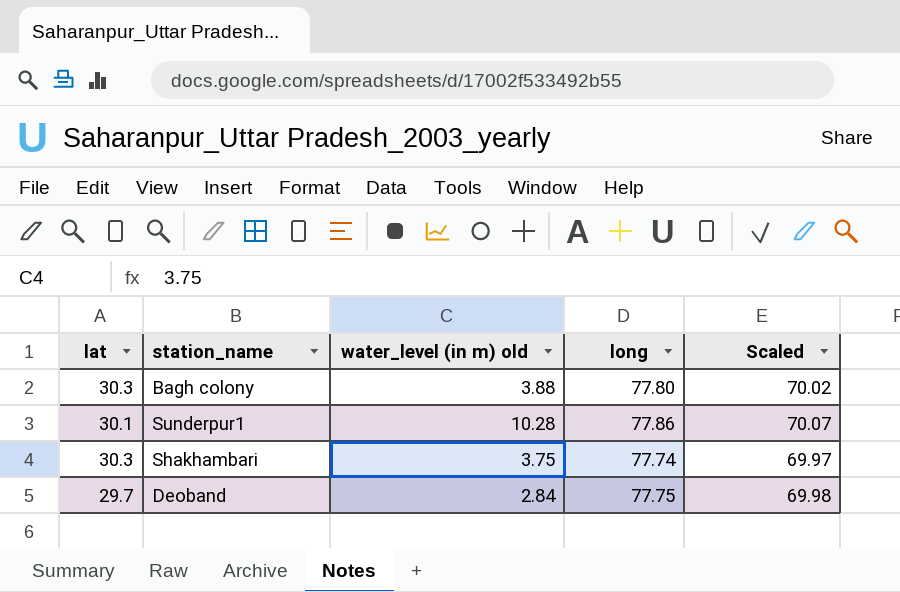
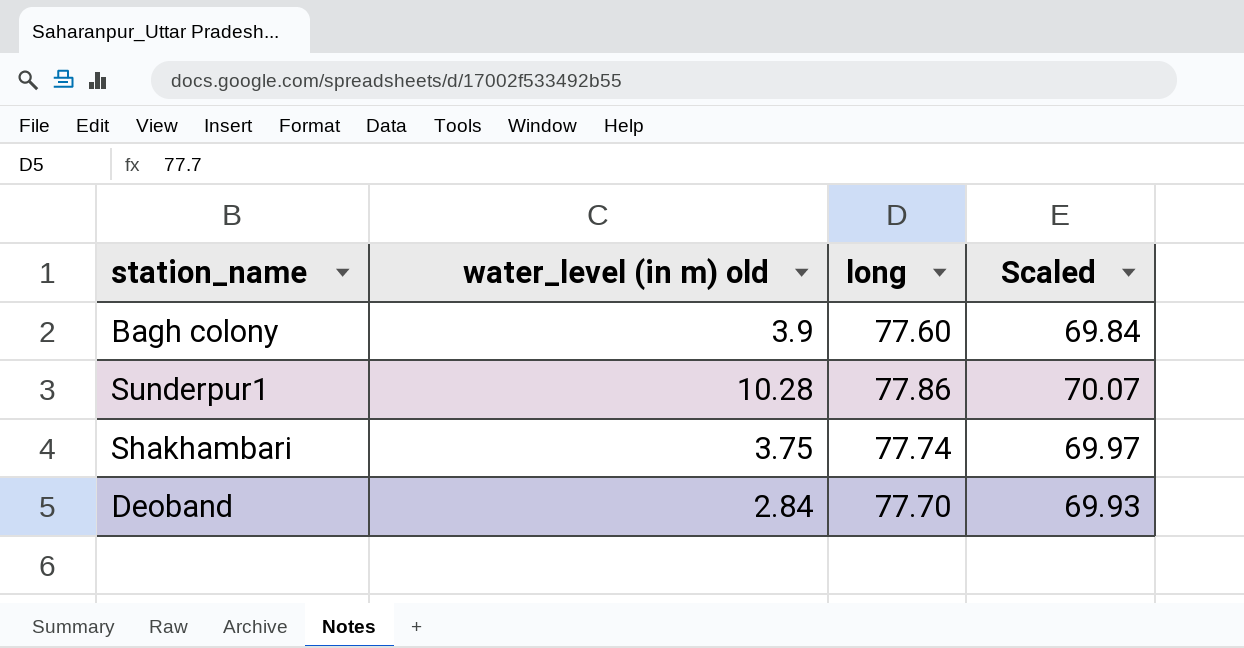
column lat | position: 1 -> none
Bagh colony | water_level (in m) old: 3.88 -> 3.9
Bagh colony | long: 77.80 -> 77.60
Bagh colony | Scaled: 70.02 -> 69.84
Deoband | long: 77.75 -> 77.70
Deoband | Scaled: 69.98 -> 69.93

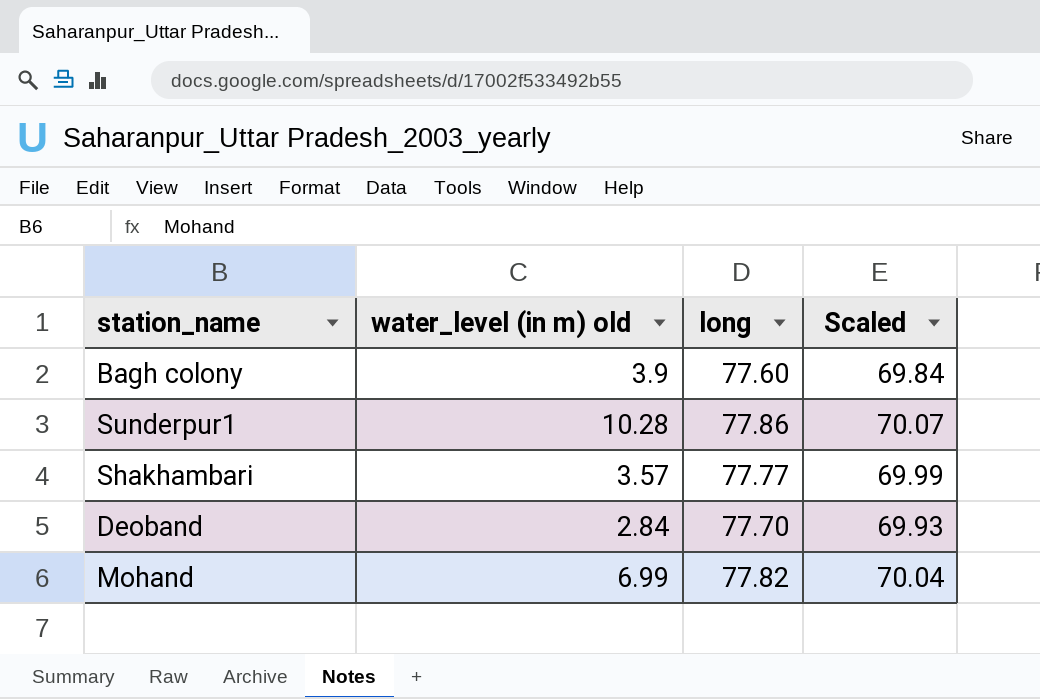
Shakhambari | water_level (in m) old: 3.75 -> 3.57
Shakhambari | long: 77.74 -> 77.77
Shakhambari | Scaled: 69.97 -> 69.99
row Mohand: none -> 6.99 | 77.82 | 70.04

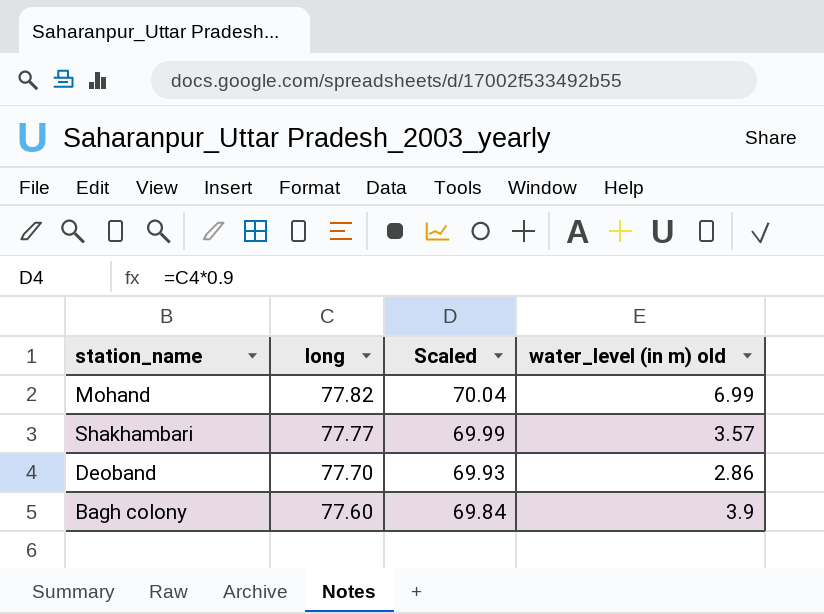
row order: none -> long descending
column water_level (in m) old | position: 2 -> 4
row Sunderpur1: 10.28 | 77.86 | 70.07 -> none
Deoband | water_level (in m) old: 2.84 -> 2.86

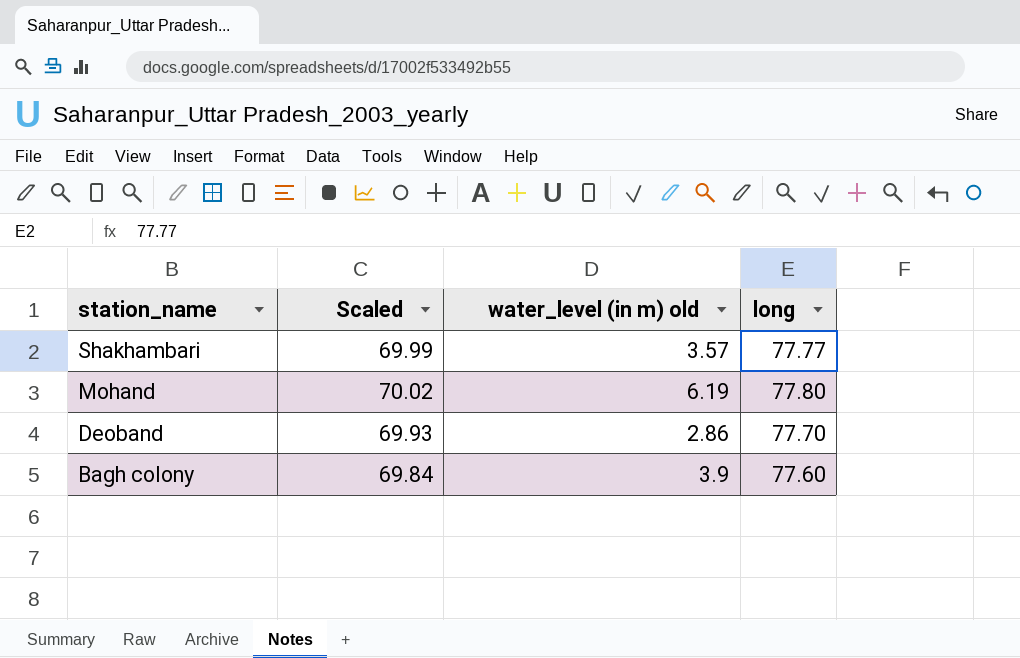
row order: long descending -> station_name descending
column long | position: 2 -> 4
Mohand | Scaled: 70.04 -> 70.02
Mohand | water_level (in m) old: 6.99 -> 6.19
Mohand | long: 77.82 -> 77.80

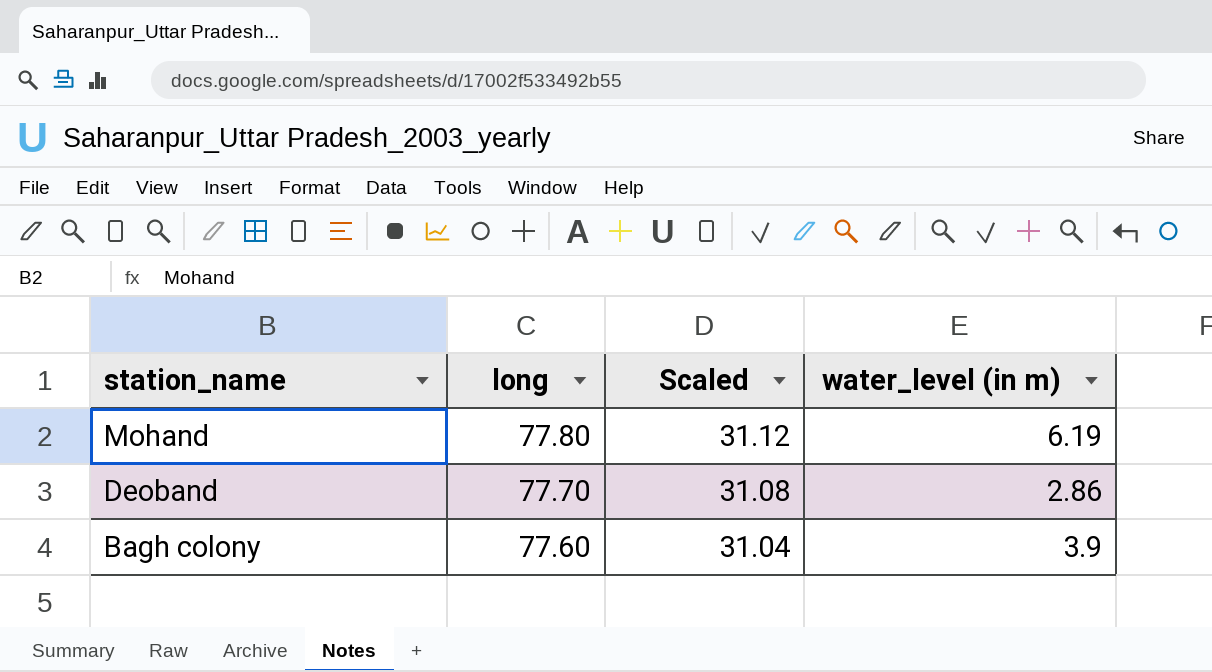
column long | position: 4 -> 2
column Scaled | formula: [long] * 0.9 -> [long] * 0.4
column name: water_level (in m) old -> water_level (in m)
row Shakhambari: 69.99 | 3.57 | 77.77 -> none

